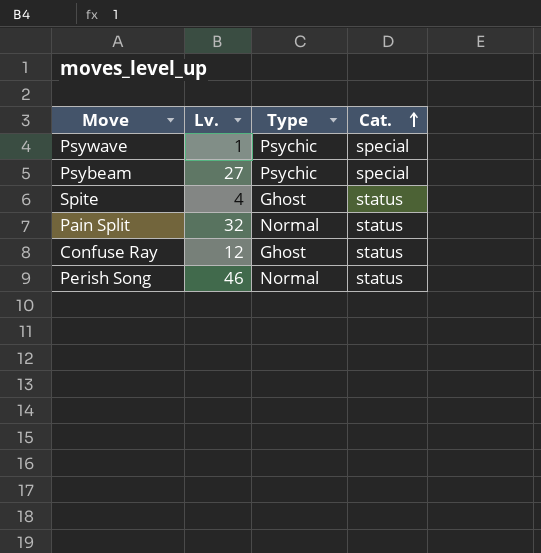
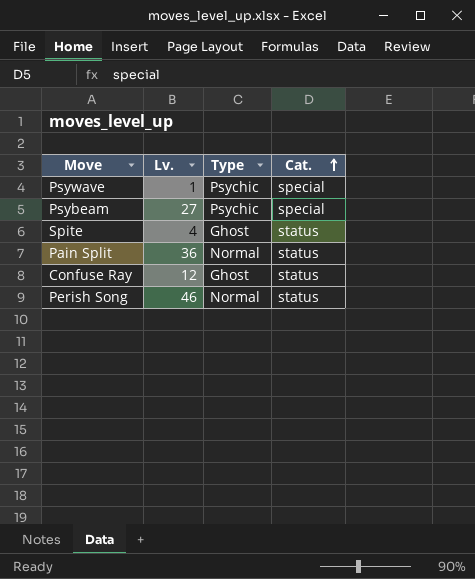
Pain Split | Lv.: 32 -> 36

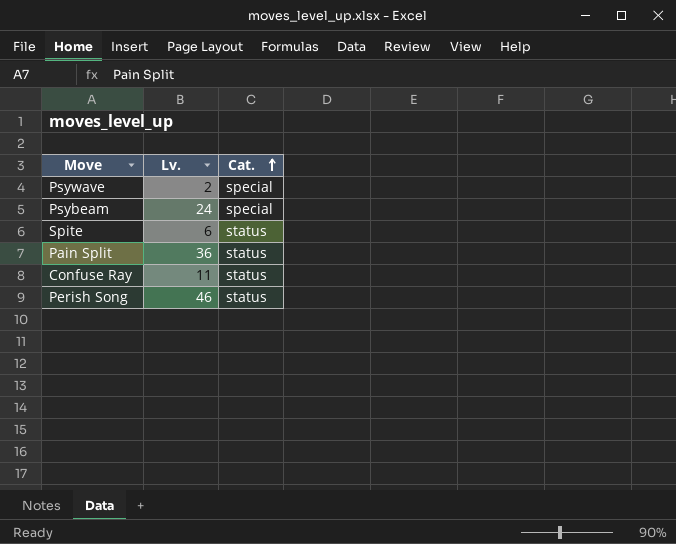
column Type | position: 3 -> none
Psywave | Lv.: 1 -> 2
Psybeam | Lv.: 27 -> 24
Spite | Lv.: 4 -> 6
Confuse Ray | Lv.: 12 -> 11

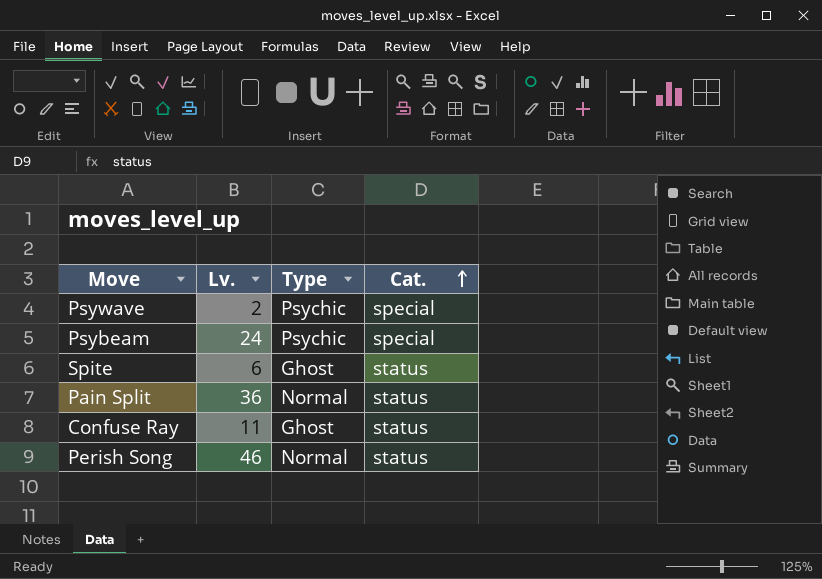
column Type | position: none -> 3

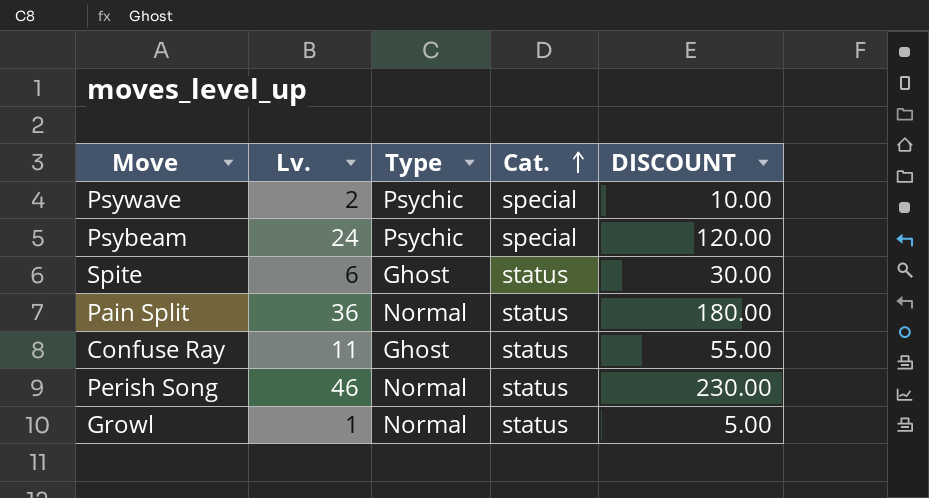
column DISCOUNT | formula: none -> [Lv.] * 5
row Growl: none -> 1 | Normal | status | 5.00

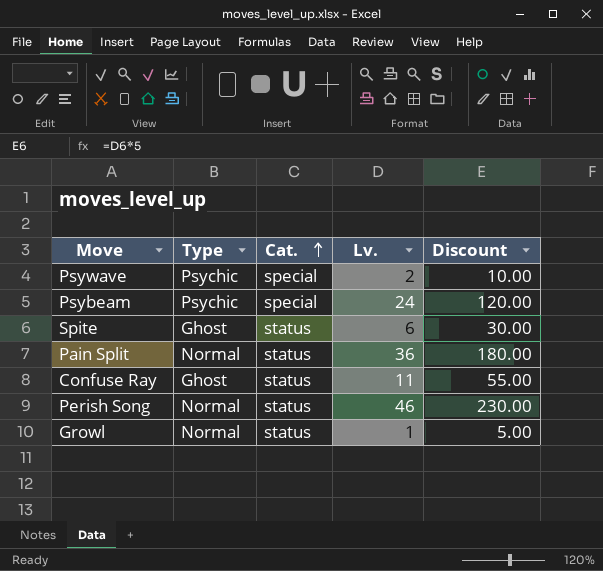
column Lv. | position: 2 -> 4
column name: DISCOUNT -> Discount

